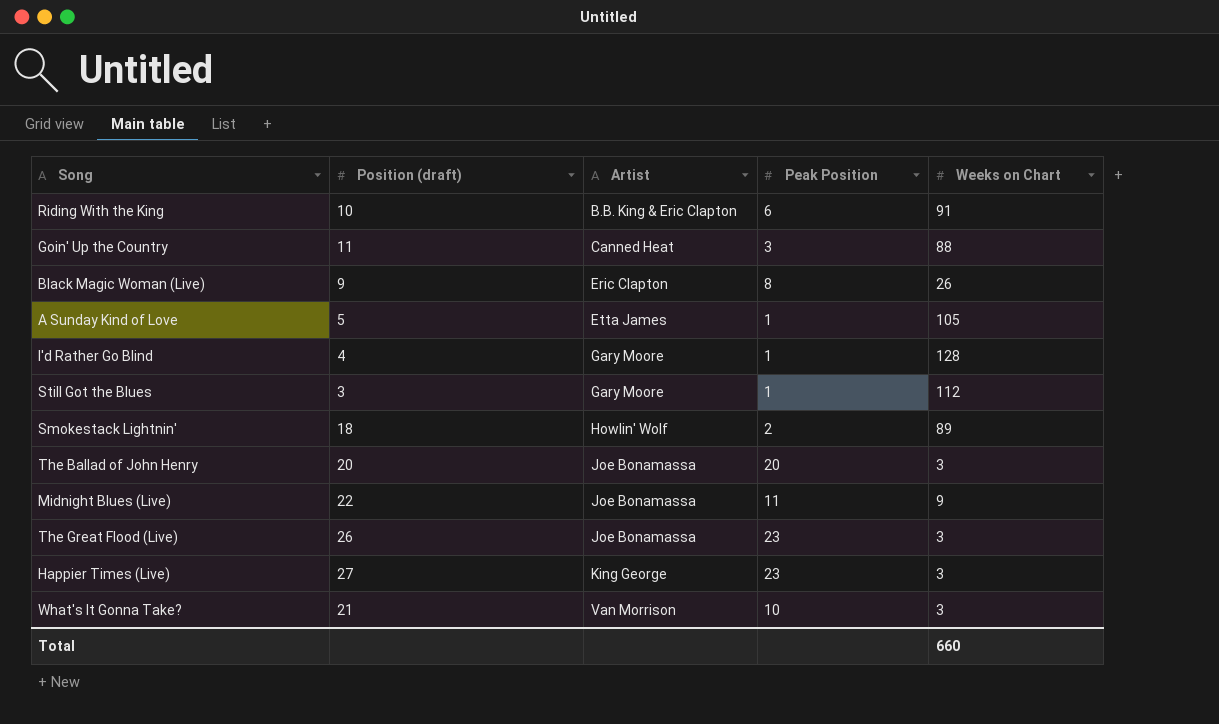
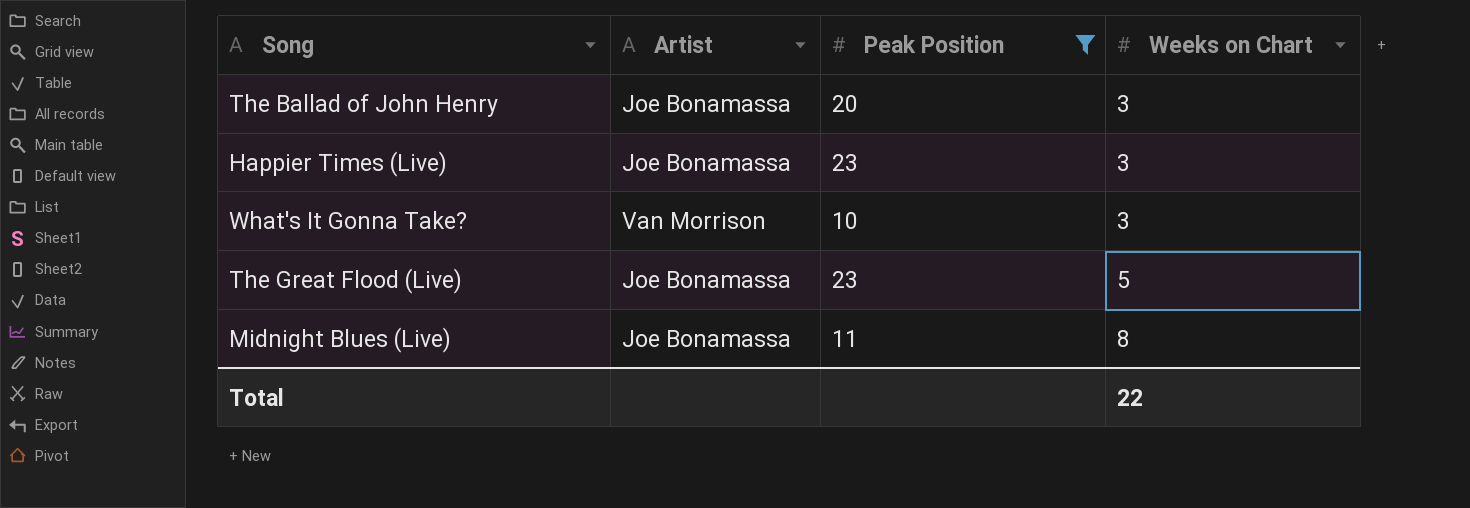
filter: none -> Peak Position >= 10
row order: Artist ascending -> Weeks on Chart ascending
column Position (draft) | position: 2 -> none
Happier Times (Live) | Artist: King George -> Joe Bonamassa
The Great Flood (Live) | Weeks on Chart: 3 -> 5
Midnight Blues (Live) | Weeks on Chart: 9 -> 8
Total | Weeks on Chart: 660 -> 22

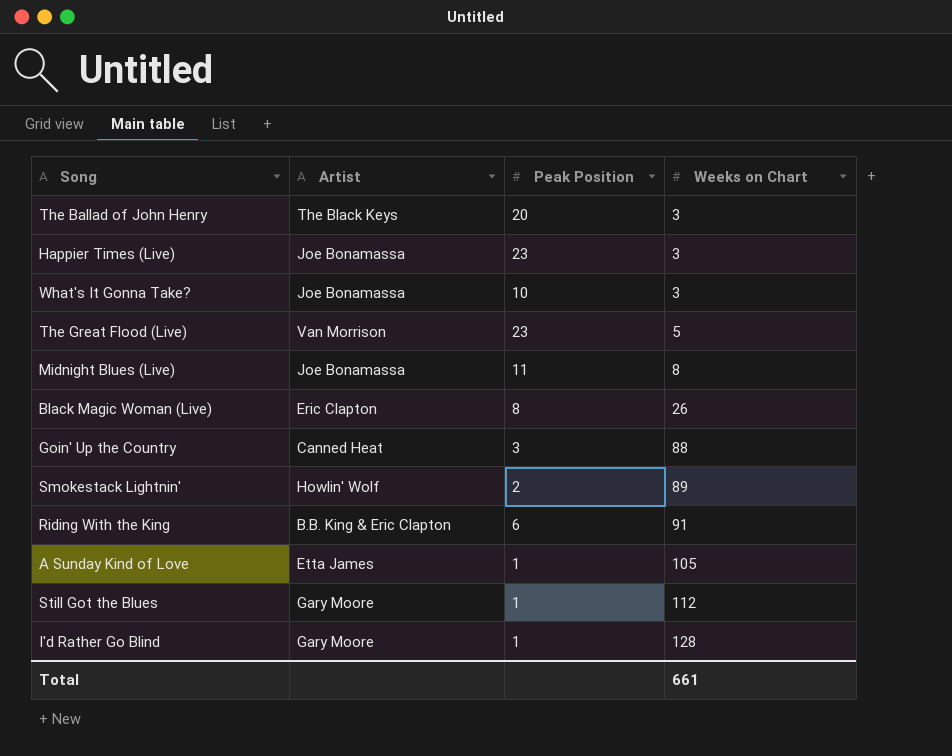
filter: Peak Position >= 10 -> none
The Ballad of John Henry | Artist: Joe Bonamassa -> The Black Keys
What's It Gonna Take? | Artist: Van Morrison -> Joe Bonamassa
The Great Flood (Live) | Artist: Joe Bonamassa -> Van Morrison
Total | Weeks on Chart: 22 -> 661

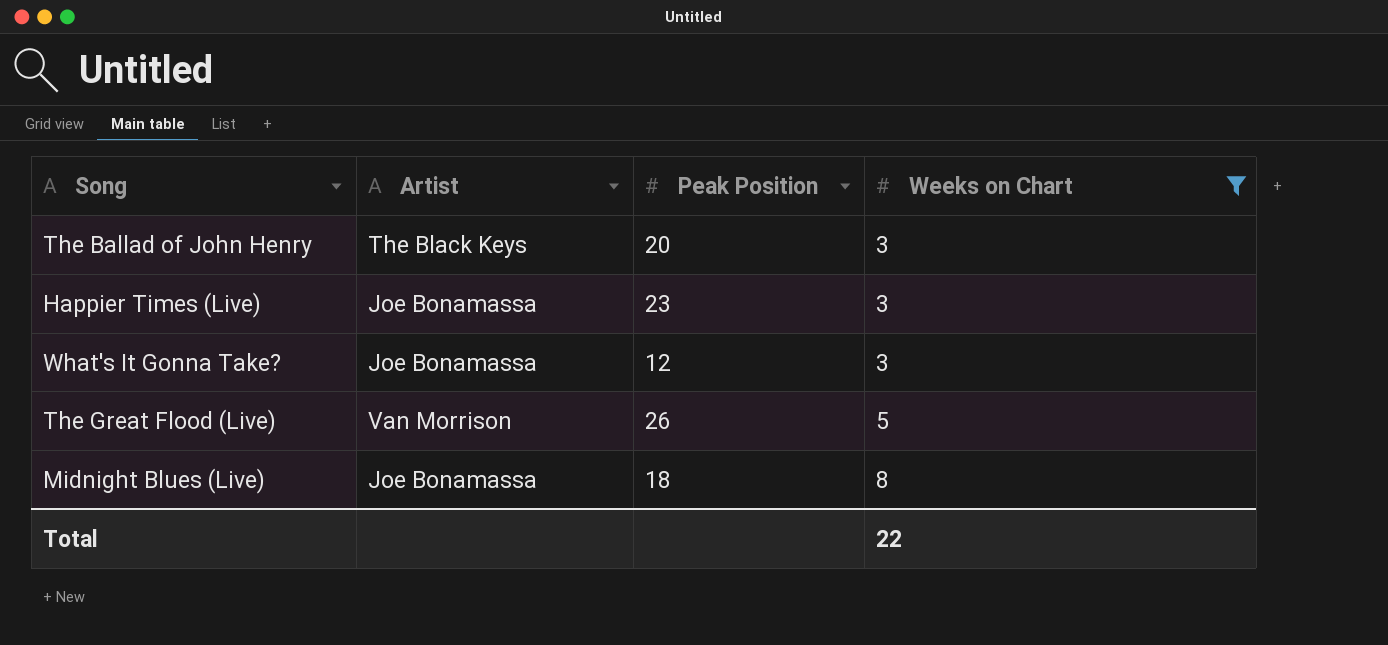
filter: none -> Weeks on Chart <= 8
What's It Gonna Take? | Peak Position: 10 -> 12
The Great Flood (Live) | Peak Position: 23 -> 26
Midnight Blues (Live) | Peak Position: 11 -> 18
Total | Weeks on Chart: 661 -> 22

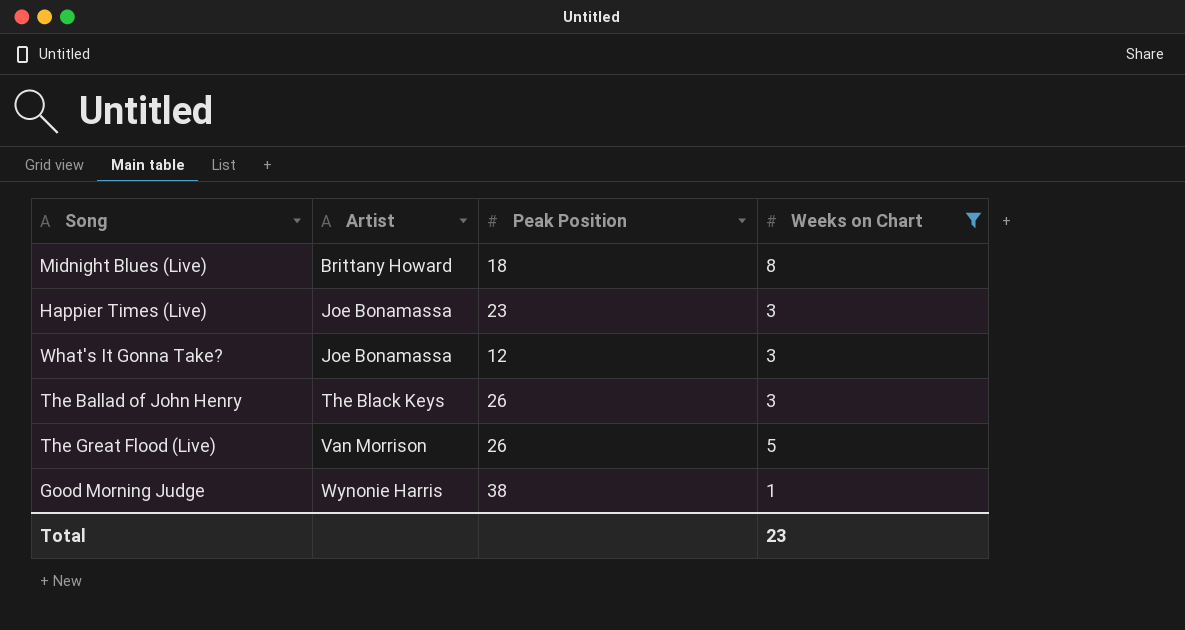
row order: Weeks on Chart ascending -> Artist ascending
Midnight Blues (Live) | Artist: Joe Bonamassa -> Brittany Howard
The Ballad of John Henry | Peak Position: 20 -> 26
row Good Morning Judge: none -> Wynonie Harris | 38 | 1
Total | Weeks on Chart: 22 -> 23

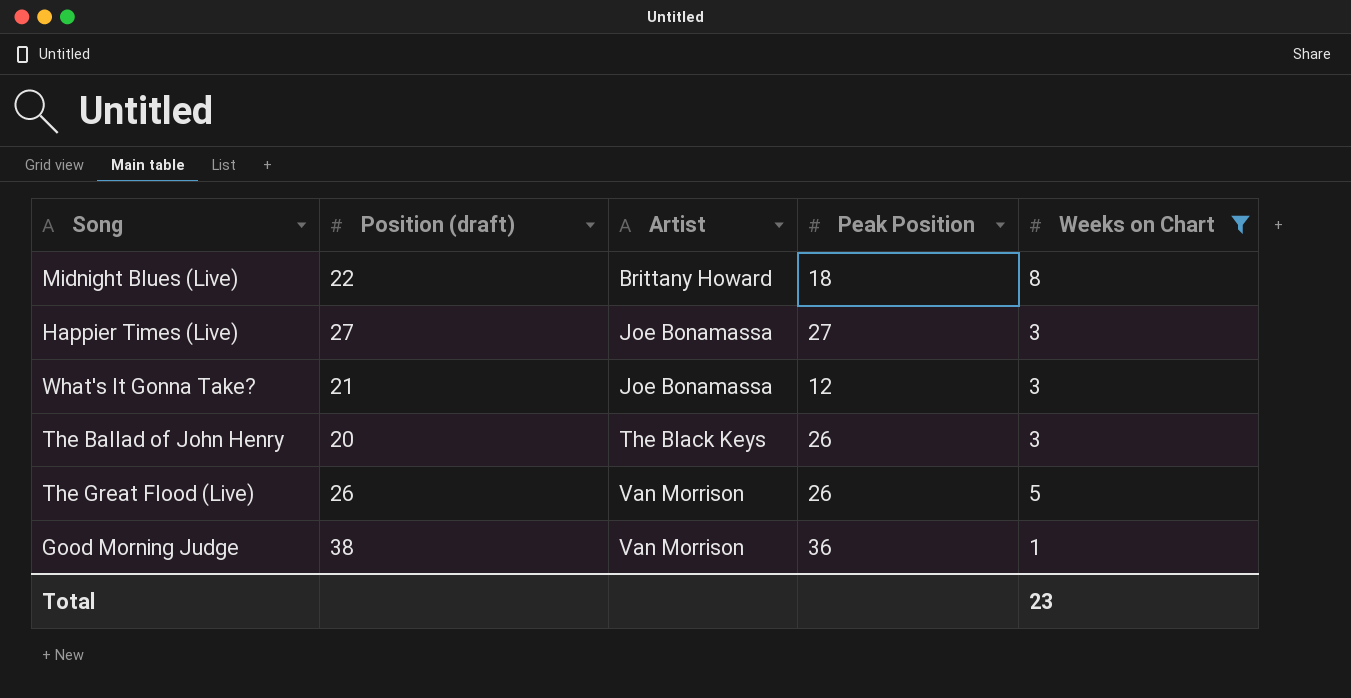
column Position (draft) | position: none -> 2
Happier Times (Live) | Peak Position: 23 -> 27
Good Morning Judge | Artist: Wynonie Harris -> Van Morrison
Good Morning Judge | Peak Position: 38 -> 36

